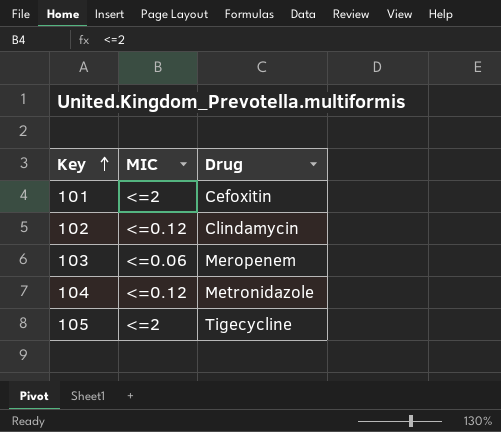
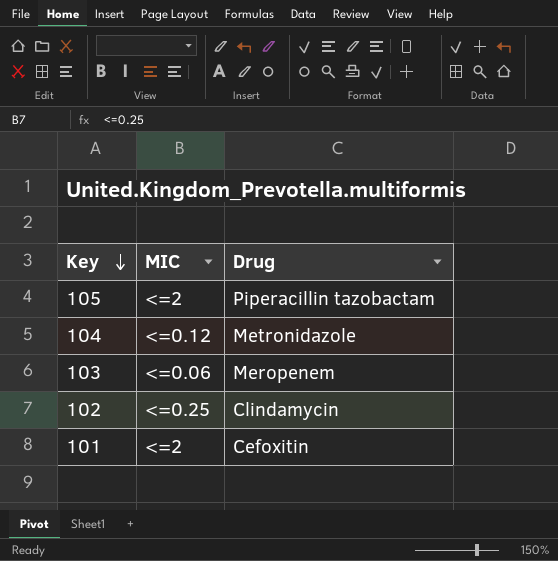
row order: Key ascending -> Key descending
105 | Drug: Tigecycline -> Piperacillin tazobactam
102 | MIC: <=0.12 -> <=0.25

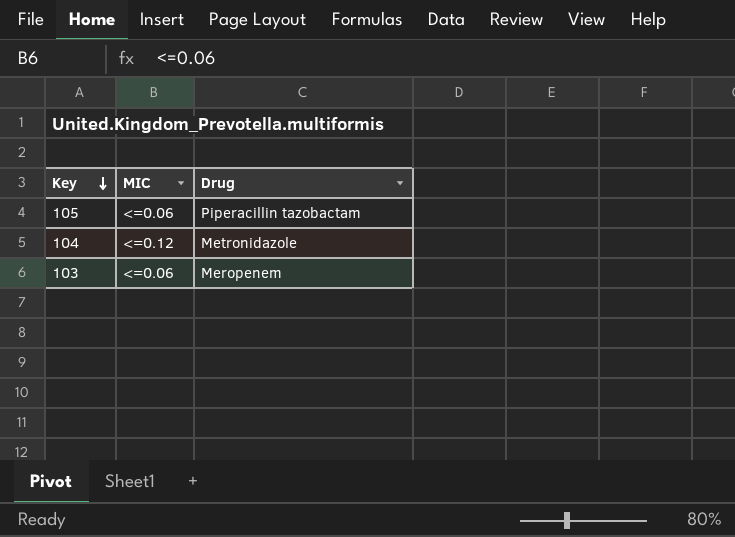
row 102: <=0.25 | Clindamycin -> none
row 101: <=2 | Cefoxitin -> none
105 | MIC: <=2 -> <=0.06

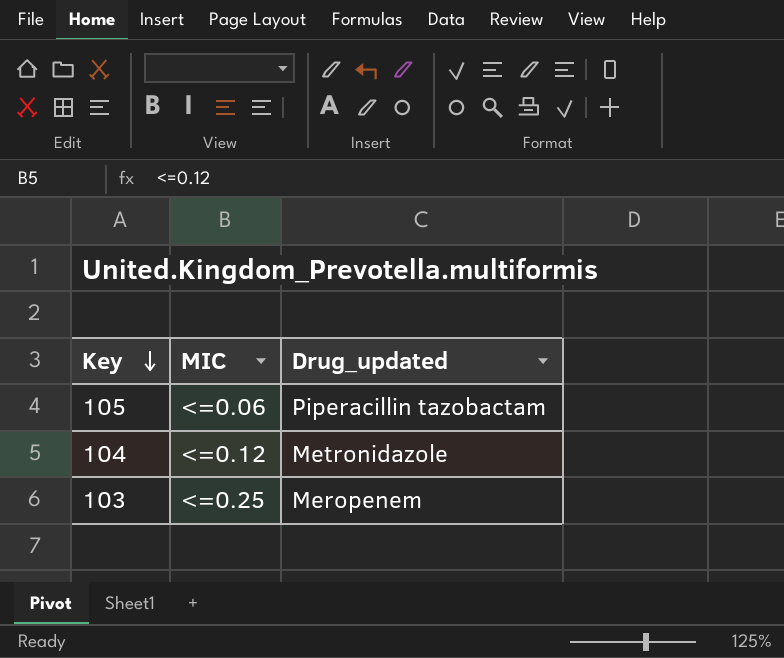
column name: Drug -> Drug_updated
103 | MIC: <=0.06 -> <=0.25

